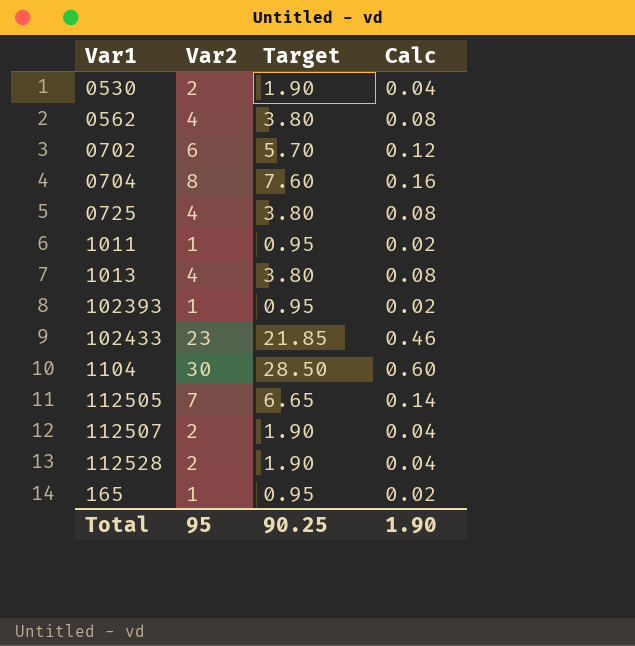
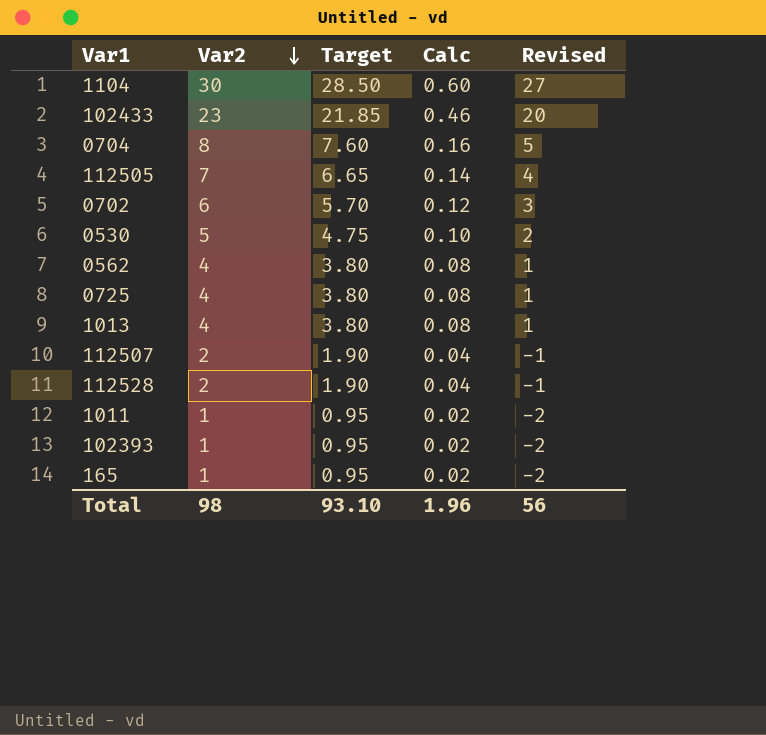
row order: none -> Var2 descending
column Revised | formula: none -> [Var2] - 3
0530 | Var2: 2 -> 5
0530 | Target: 1.90 -> 4.75
0530 | Calc: 0.04 -> 0.10
Total | Var2: 95 -> 98
Total | Target: 90.25 -> 93.10
Total | Calc: 1.90 -> 1.96

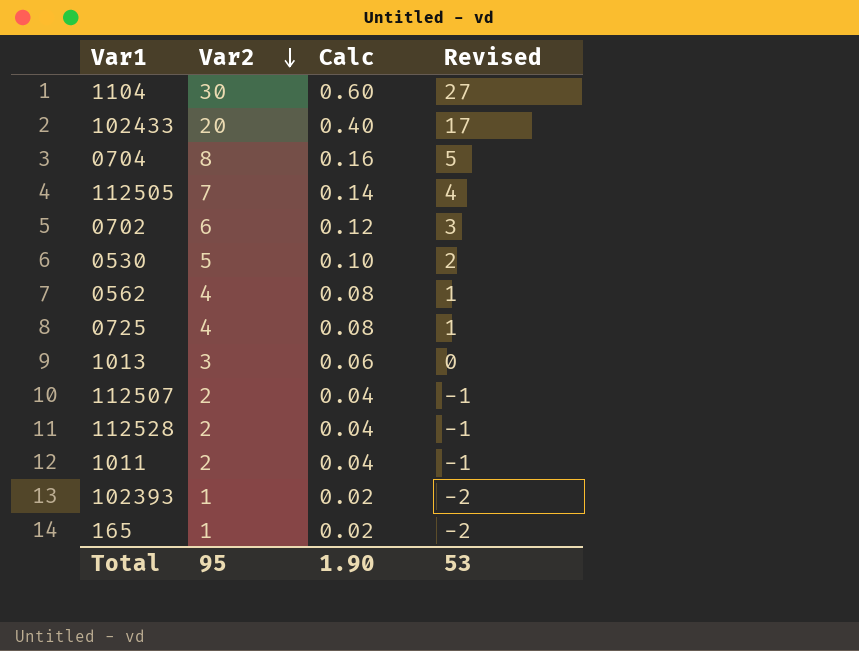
column Target | formula: [Var2] * 0.95 -> none
102433 | Var2: 23 -> 20
102433 | Calc: 0.46 -> 0.40
102433 | Revised: 20 -> 17
1013 | Var2: 4 -> 3
1013 | Calc: 0.08 -> 0.06
1013 | Revised: 1 -> 0
1011 | Var2: 1 -> 2
1011 | Calc: 0.02 -> 0.04
1011 | Revised: -2 -> -1
Total | Var2: 98 -> 95
Total | Calc: 1.96 -> 1.90
Total | Revised: 56 -> 53

